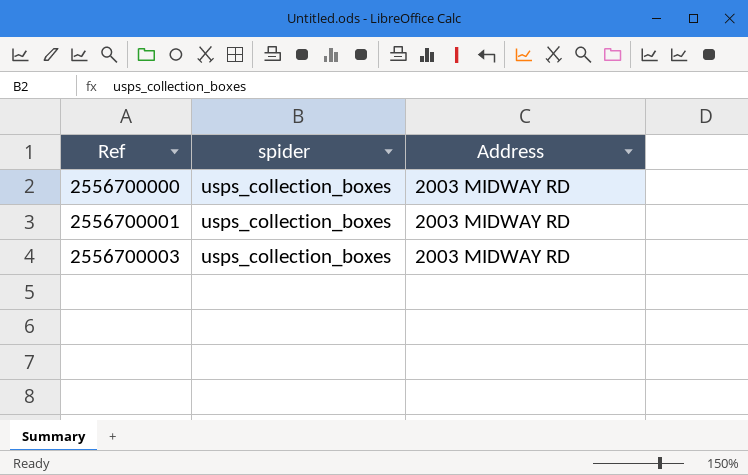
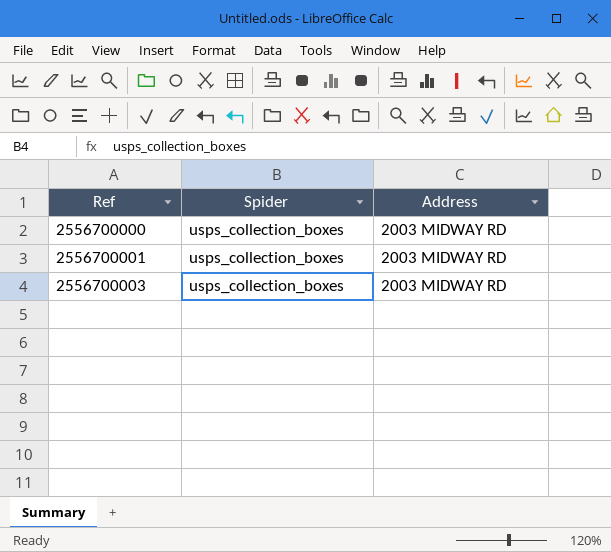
column name: spider -> Spider

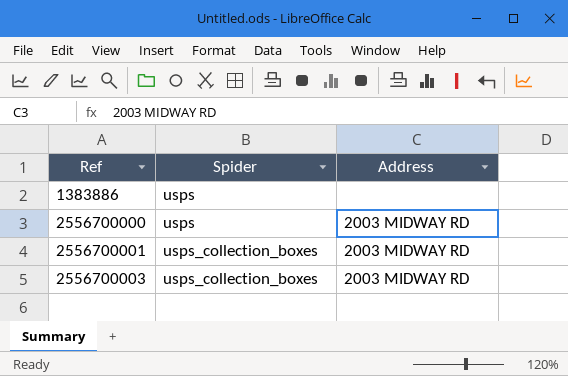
row 1383886: none -> usps | none
2556700000 | Spider: usps_collection_boxes -> usps

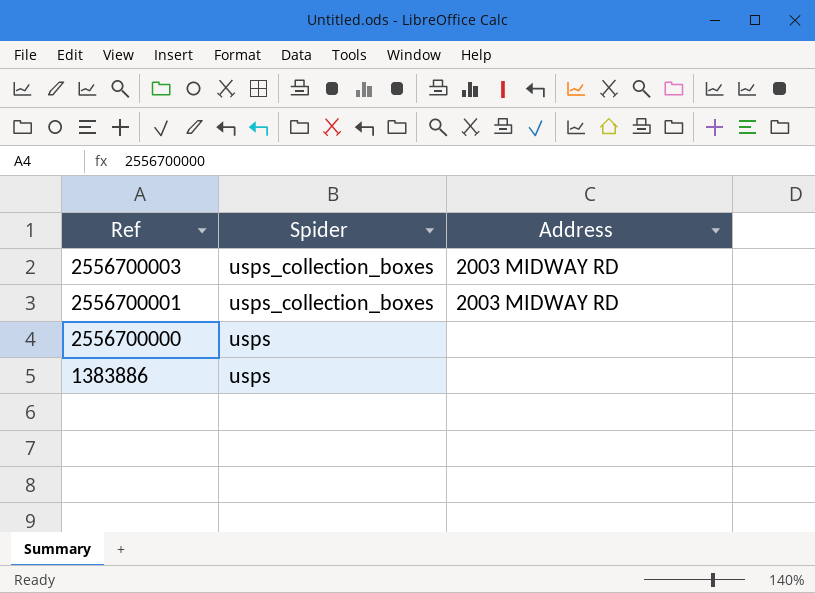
row order: Ref ascending -> Ref descending
2556700000 | Address: 2003 MIDWAY RD -> none

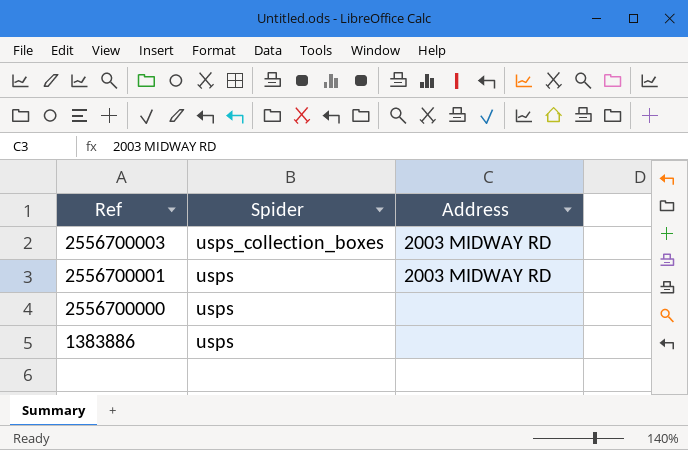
2556700001 | Spider: usps_collection_boxes -> usps

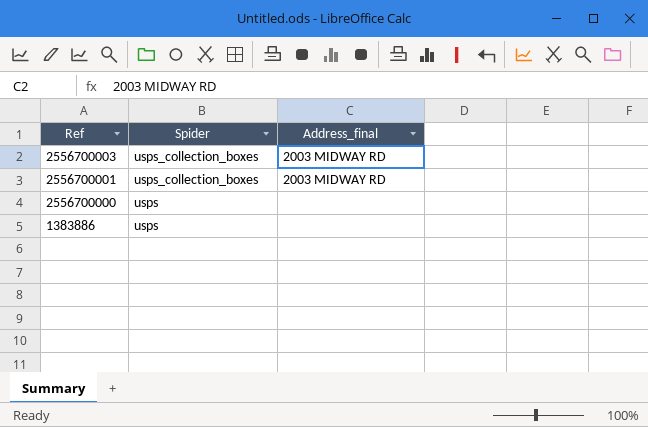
column name: Address -> Address_final
2556700001 | Spider: usps -> usps_collection_boxes

